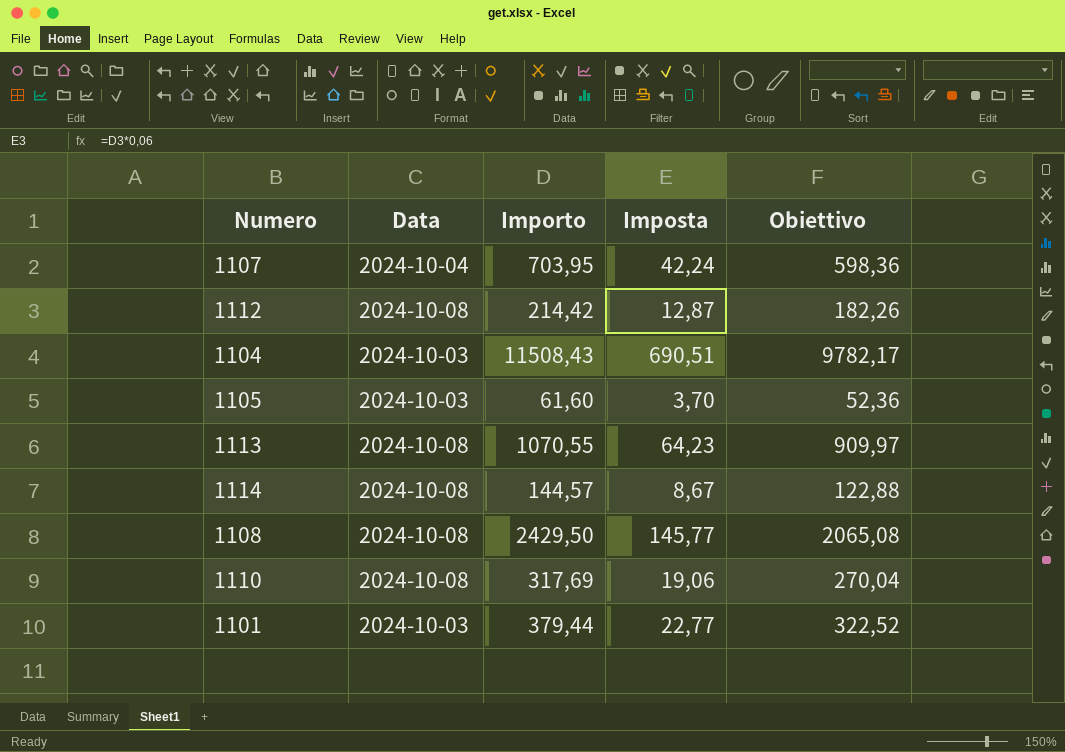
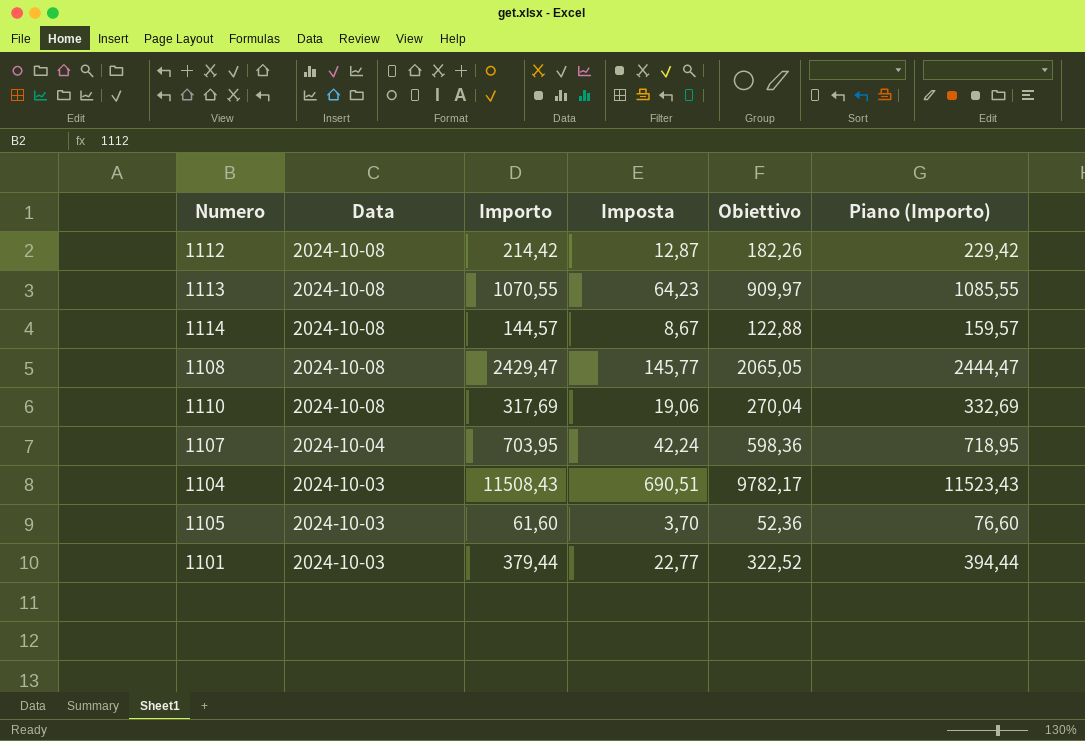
row order: none -> Data descending
column Piano (Importo) | formula: none -> [Importo] + 15
1108 | Importo: 2429,50 -> 2429,47
1108 | Obiettivo: 2065,08 -> 2065,05

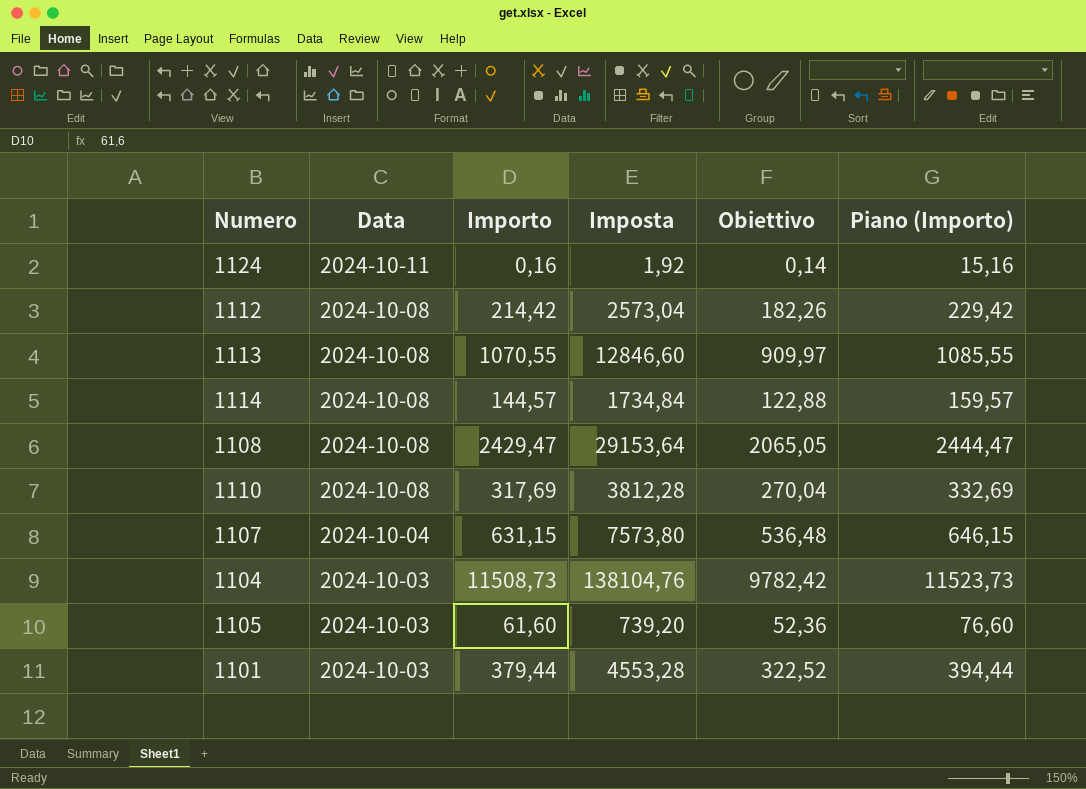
column Imposta | formula: [Importo] * 0,06 -> [Importo] * 12
row 1124: none -> 2024-10-11 | 0,16 | 1,92 | 0,14 | 15,16
1107 | Importo: 703,95 -> 631,15
1107 | Obiettivo: 598,36 -> 536,48
1107 | Piano (Importo): 718,95 -> 646,15
1104 | Importo: 11508,43 -> 11508,73
1104 | Obiettivo: 9782,17 -> 9782,42
1104 | Piano (Importo): 11523,43 -> 11523,73

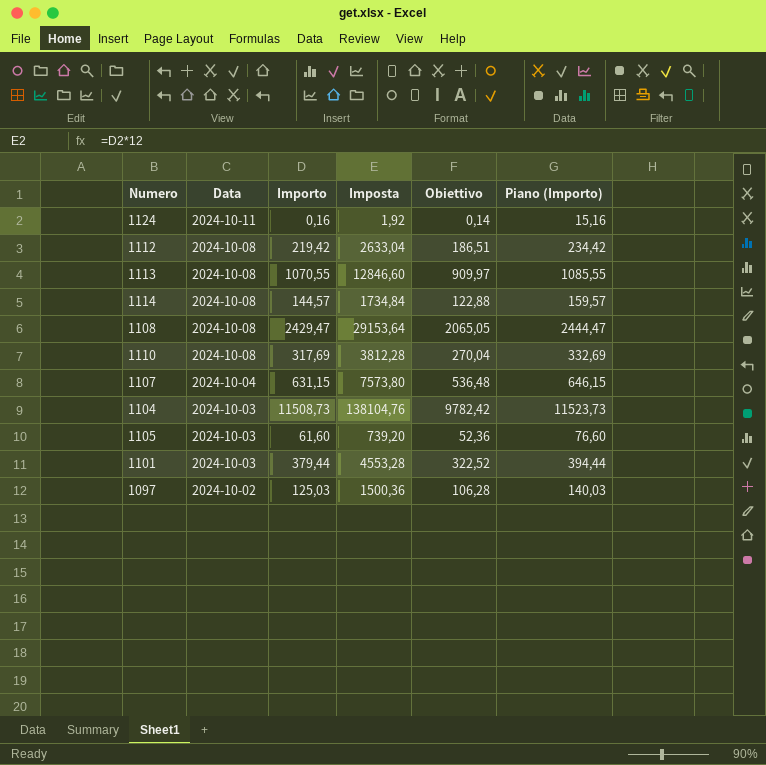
1112 | Importo: 214,42 -> 219,42
1112 | Imposta: 2573,04 -> 2633,04
1112 | Obiettivo: 182,26 -> 186,51
1112 | Piano (Importo): 229,42 -> 234,42
row 1097: none -> 2024-10-02 | 125,03 | 1500,36 | 106,28 | 140,03

